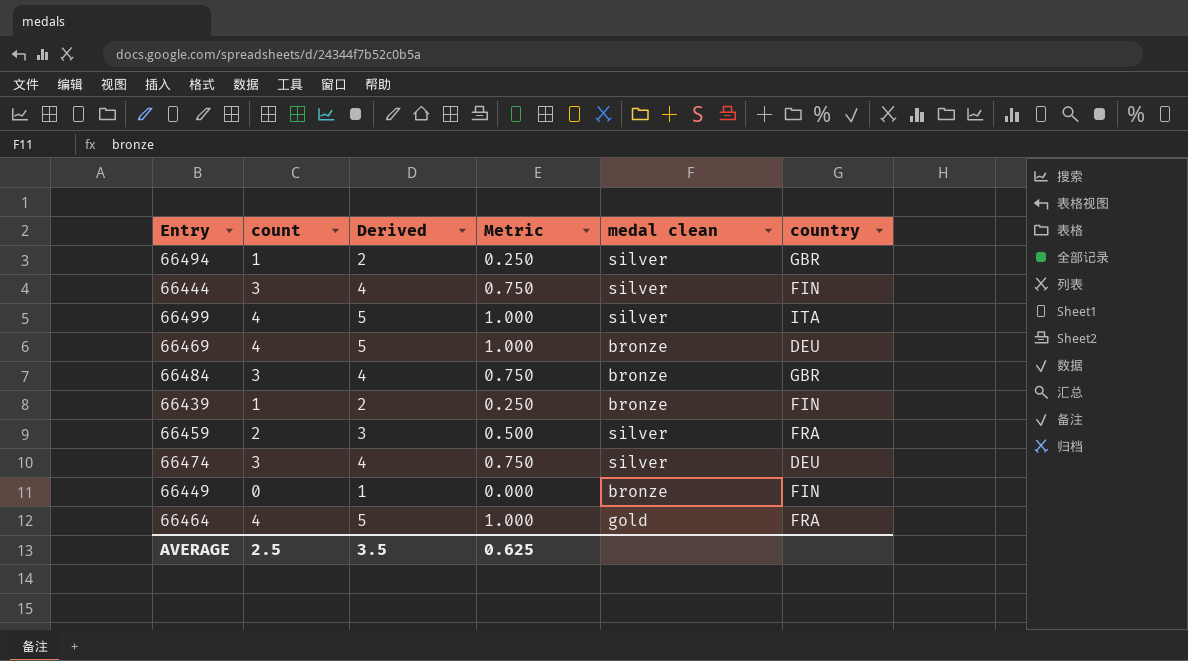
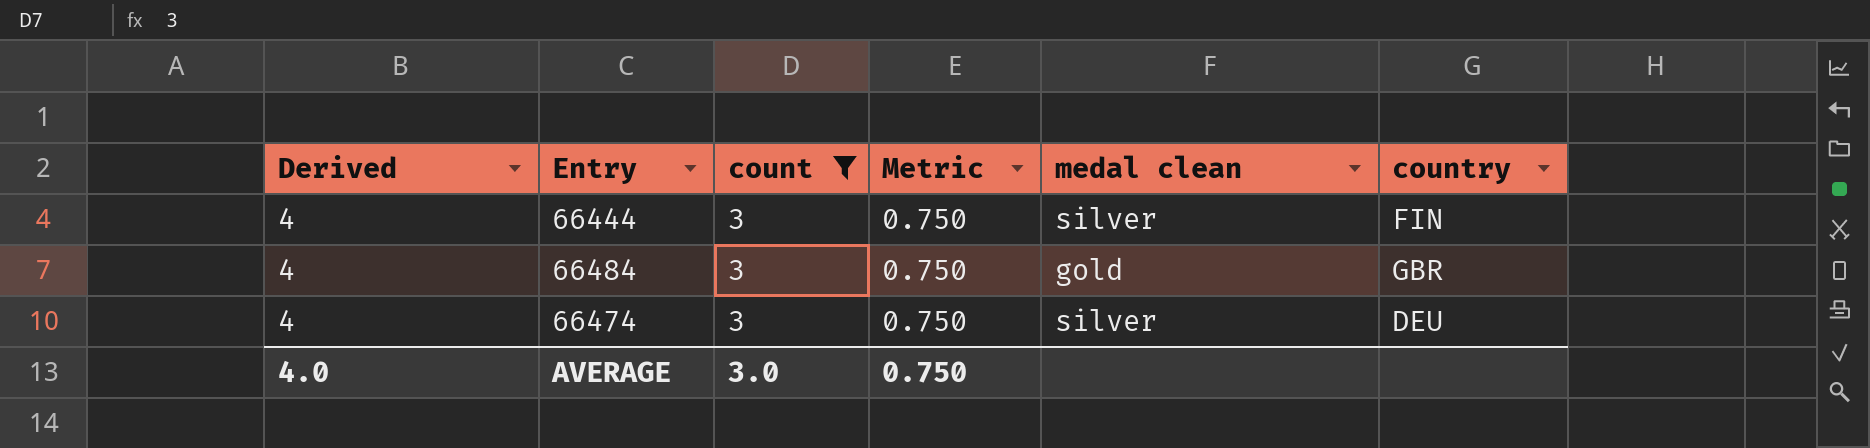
filter: none -> count = 3
column Derived | position: 3 -> 1
66484 | medal clean: bronze -> gold
AVERAGE | Derived: 3.5 -> 4.0
AVERAGE | count: 2.5 -> 3.0
AVERAGE | Metric: 0.625 -> 0.750

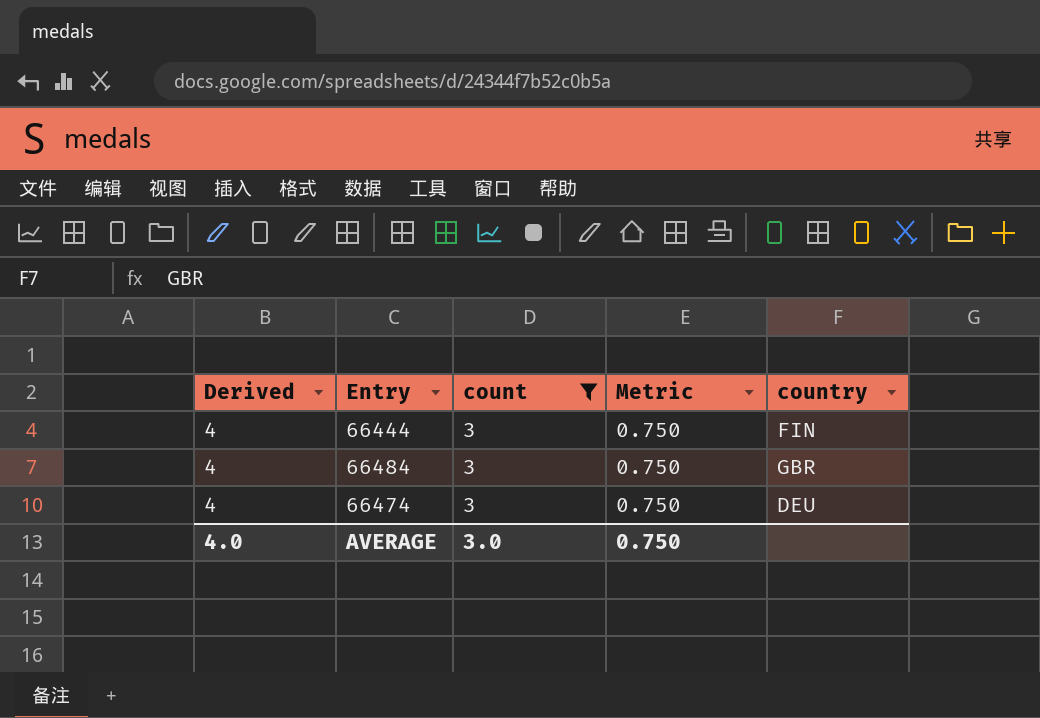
column medal clean | position: 5 -> none

